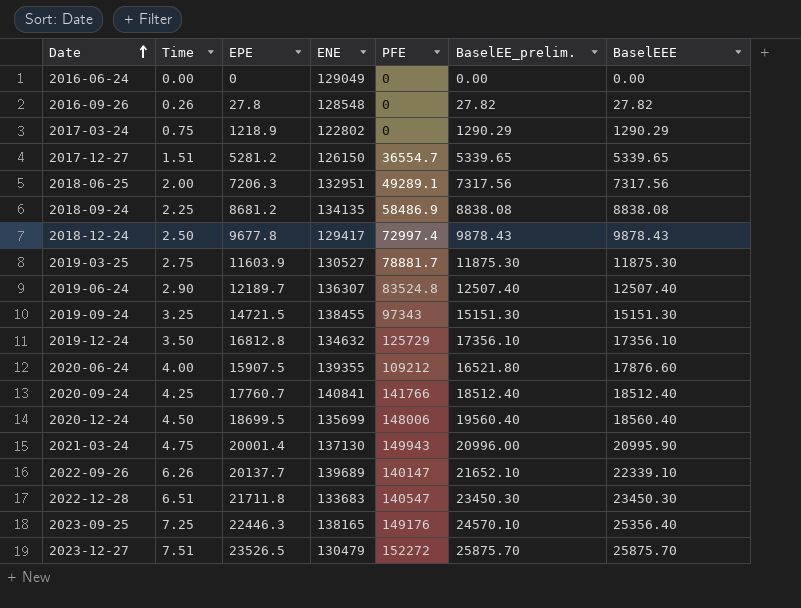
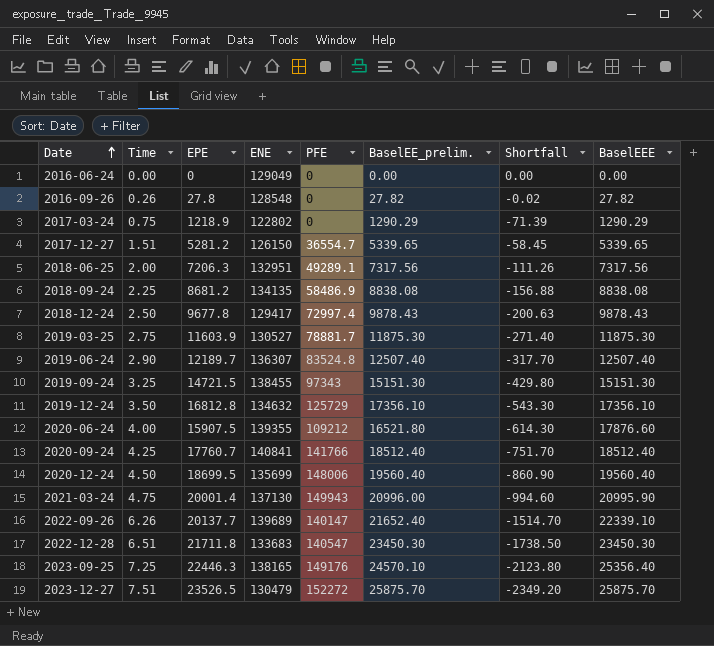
column Shortfall | formula: none -> [EPE] - [BaselEE_prelim.]
2020-12-24 | BaselEEE: 18560.40 -> 19560.40
2022-09-26 | BaselEE_prelim.: 21652.10 -> 21652.40

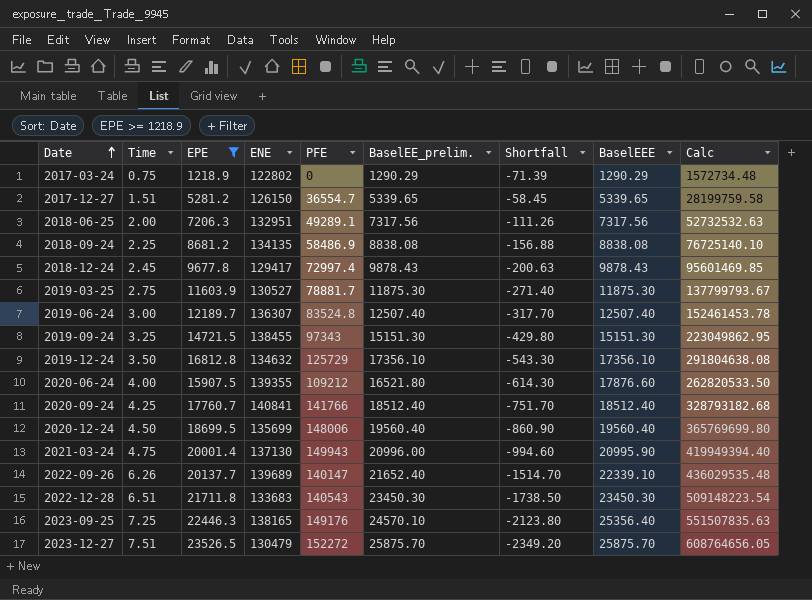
filter: none -> EPE >= 1218.9
column Calc | formula: none -> [EPE] * [BaselEE_prelim.]
2018-12-24 | Time: 2.50 -> 2.45
2019-06-24 | Time: 2.90 -> 3.00
2022-12-28 | PFE: 140547 -> 140543

